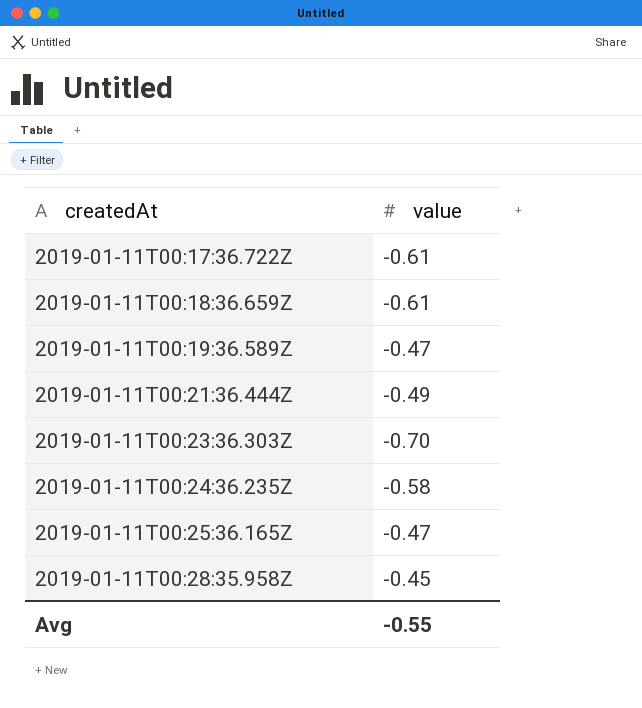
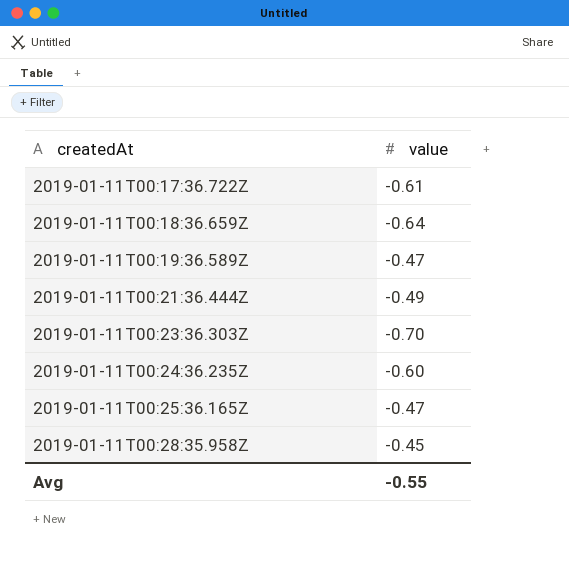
2019-01-11T00:18:36.659Z | value: -0.61 -> -0.64
2019-01-11T00:24:36.235Z | value: -0.58 -> -0.60

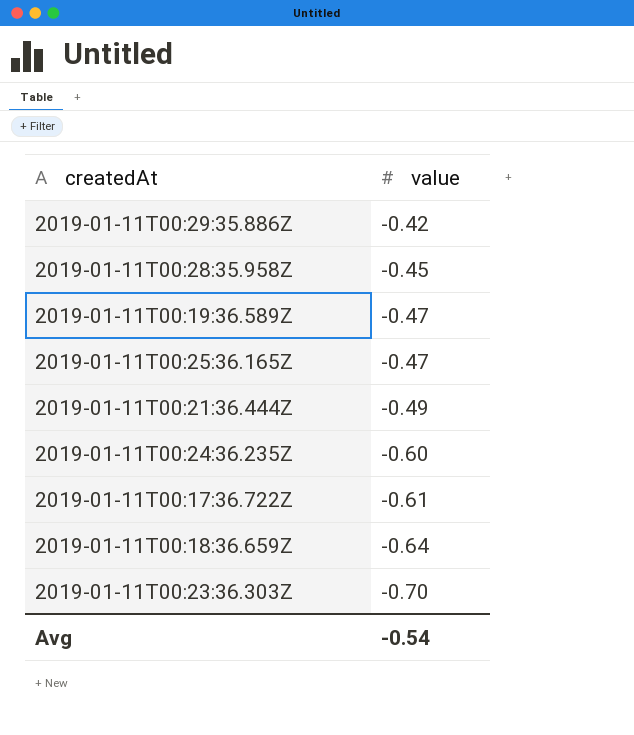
row order: createdAt ascending -> value descending
row 2019-01-11T00:29:35.886Z: none -> -0.42
Avg | value: -0.55 -> -0.54

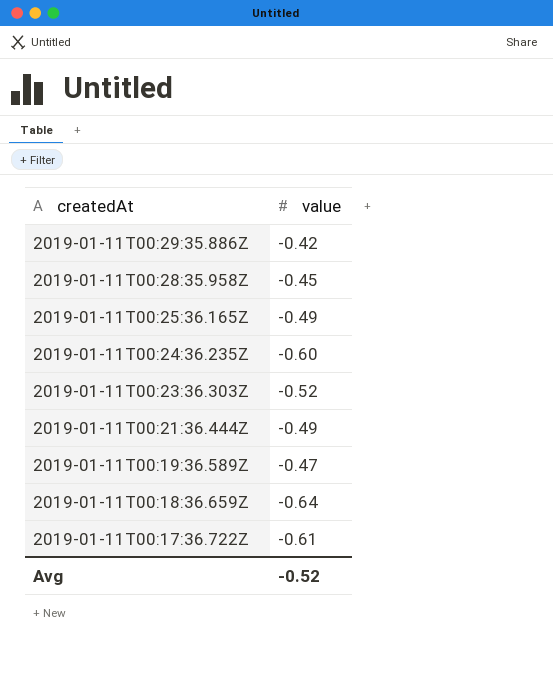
row order: value descending -> createdAt descending
2019-01-11T00:25:36.165Z | value: -0.47 -> -0.49
2019-01-11T00:23:36.303Z | value: -0.70 -> -0.52
Avg | value: -0.54 -> -0.52

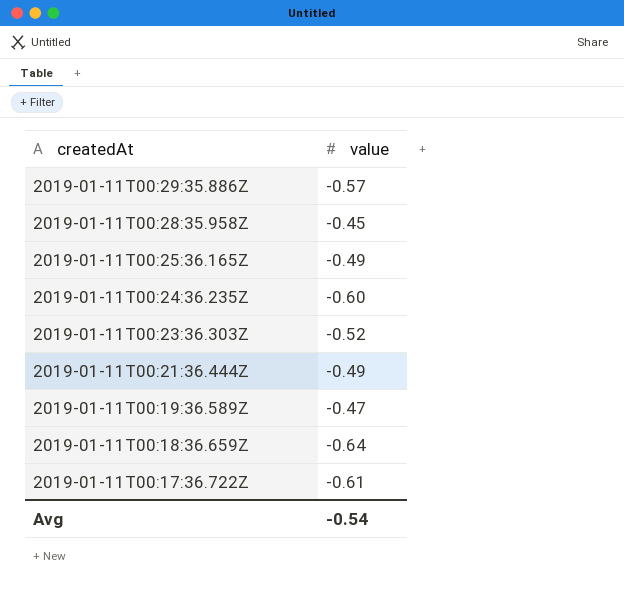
2019-01-11T00:29:35.886Z | value: -0.42 -> -0.57
Avg | value: -0.52 -> -0.54

